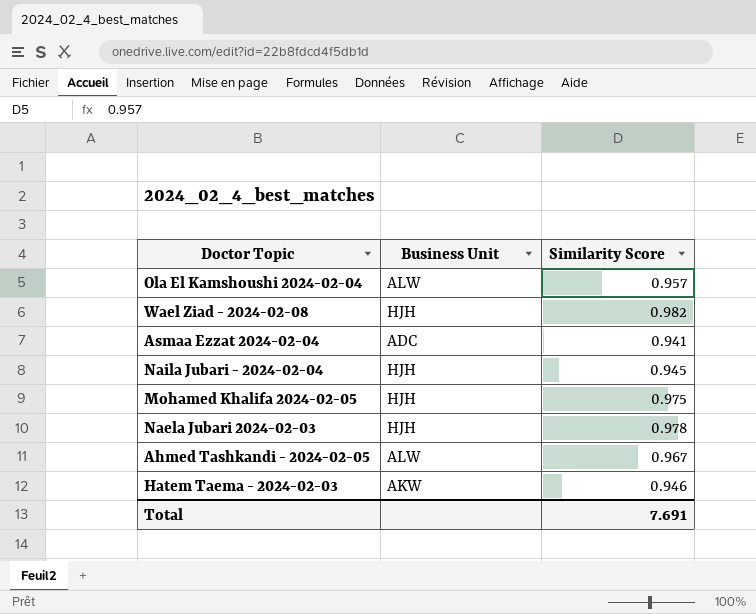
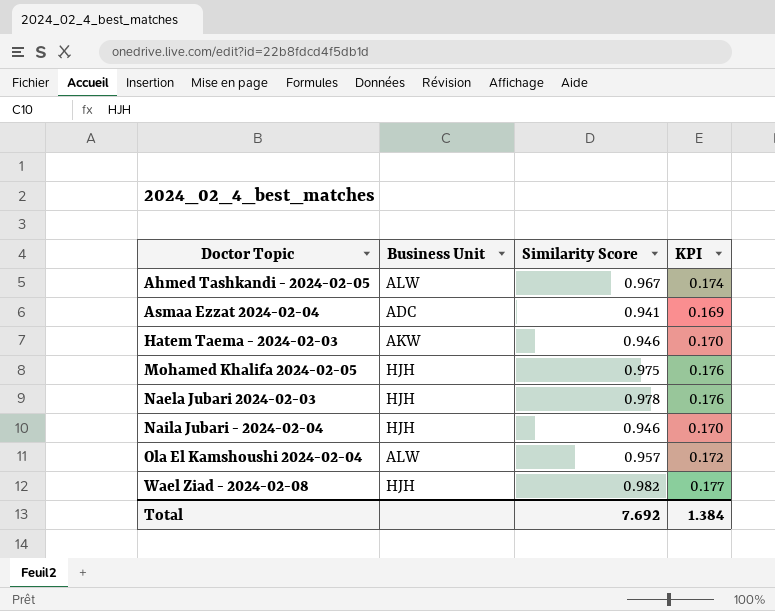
row order: none -> Doctor Topic ascending
column KPI | formula: none -> [Similarity Score] * 0.18
Naila Jubari - 2024-02-04 | Similarity Score: 0.945 -> 0.946
Total | Similarity Score: 7.691 -> 7.692

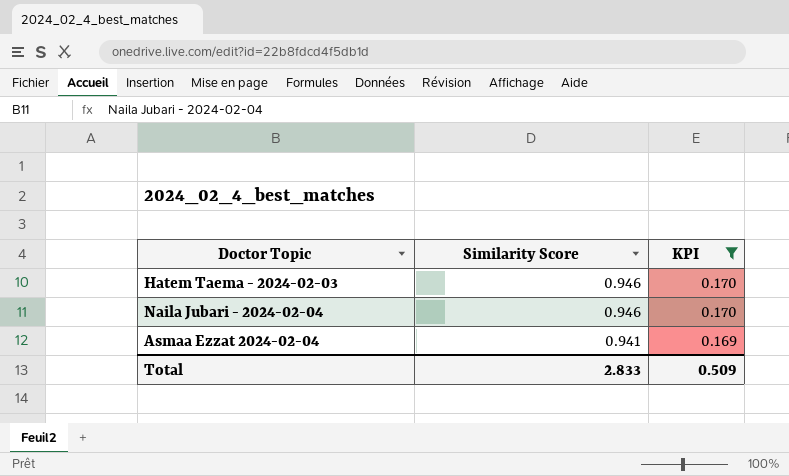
filter: none -> KPI <= 0.170
row order: Doctor Topic ascending -> Similarity Score descending
column Business Unit | position: 2 -> none
Total | Similarity Score: 7.692 -> 2.833
Total | KPI: 1.384 -> 0.509

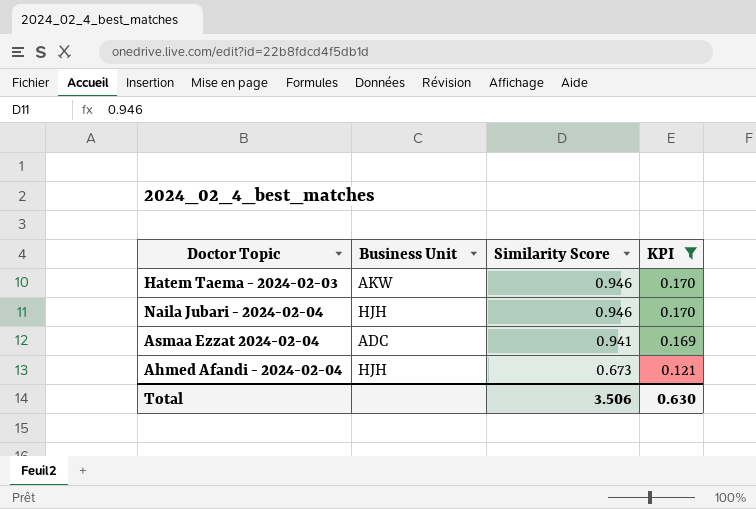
column Business Unit | position: none -> 2
row Ahmed Afandi - 2024-02-04: none -> HJH | 0.673 | 0.121
Total | Similarity Score: 2.833 -> 3.506
Total | KPI: 0.509 -> 0.630

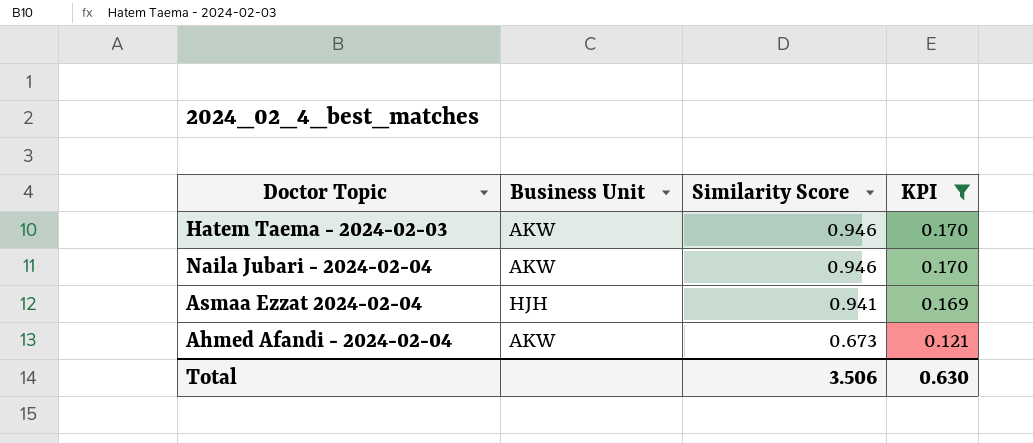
Naila Jubari - 2024-02-04 | Business Unit: HJH -> AKW
Asmaa Ezzat 2024-02-04 | Business Unit: ADC -> HJH
Ahmed Afandi - 2024-02-04 | Business Unit: HJH -> AKW

